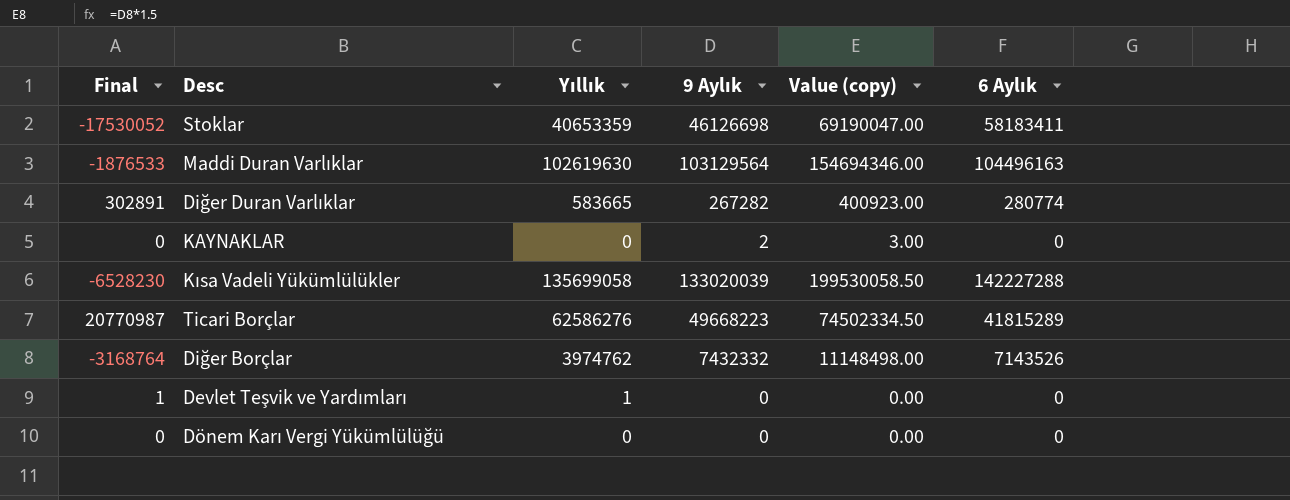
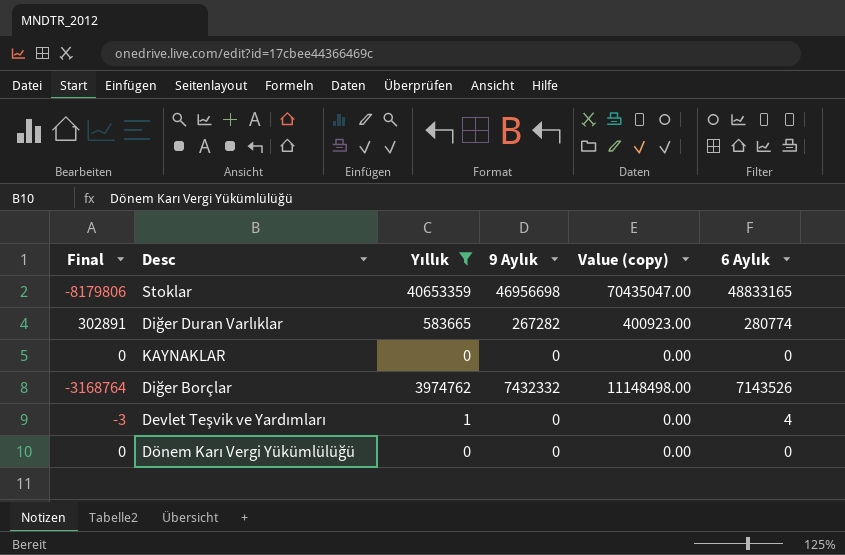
filter: none -> Yıllık <= 40653359
Stoklar | Final: -17530052 -> -8179806
Stoklar | 9 Aylık: 46126698 -> 46956698
Stoklar | Value (copy): 69190047.00 -> 70435047.00
Stoklar | 6 Aylık: 58183411 -> 48833165
KAYNAKLAR | 9 Aylık: 2 -> 0
KAYNAKLAR | Value (copy): 3.00 -> 0.00
Devlet Teşvik ve Yardımları | Final: 1 -> -3
Devlet Teşvik ve Yardımları | 6 Aylık: 0 -> 4

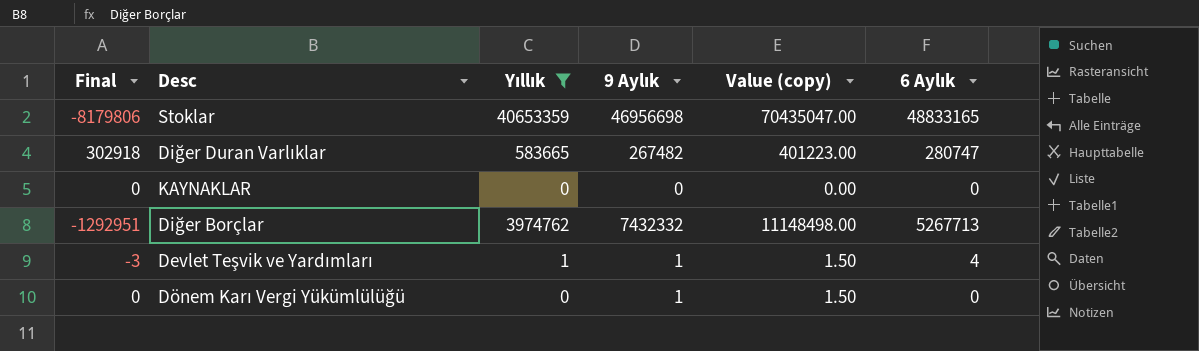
Diğer Duran Varlıklar | Final: 302891 -> 302918
Diğer Duran Varlıklar | 9 Aylık: 267282 -> 267482
Diğer Duran Varlıklar | Value (copy): 400923.00 -> 401223.00
Diğer Duran Varlıklar | 6 Aylık: 280774 -> 280747
Diğer Borçlar | Final: -3168764 -> -1292951
Diğer Borçlar | 6 Aylık: 7143526 -> 5267713
Devlet Teşvik ve Yardımları | 9 Aylık: 0 -> 1
Devlet Teşvik ve Yardımları | Value (copy): 0.00 -> 1.50
Dönem Karı Vergi Yükümlülüğü | 9 Aylık: 0 -> 1
Dönem Karı Vergi Yükümlülüğü | Value (copy): 0.00 -> 1.50

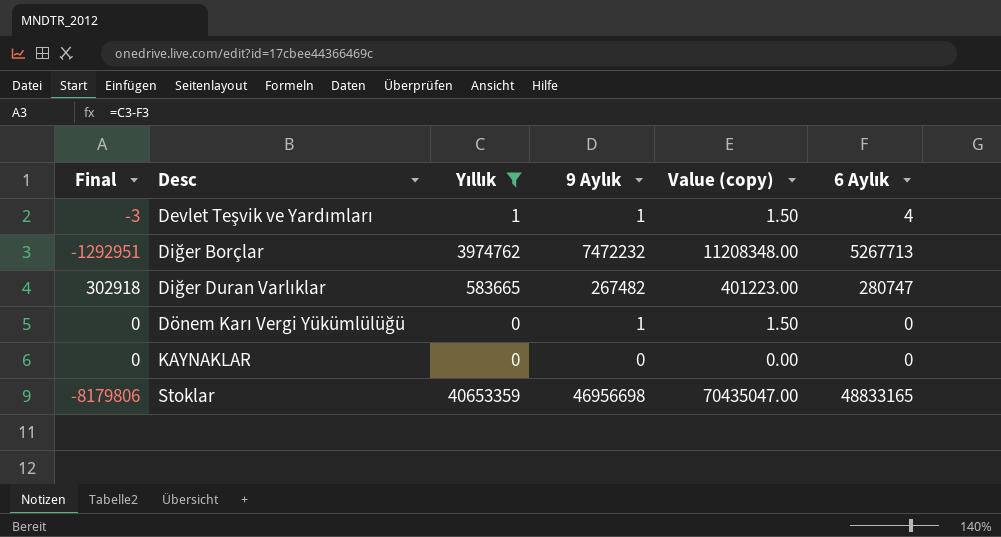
row order: none -> Desc ascending
Diğer Borçlar | 9 Aylık: 7432332 -> 7472232
Diğer Borçlar | Value (copy): 11148498.00 -> 11208348.00

